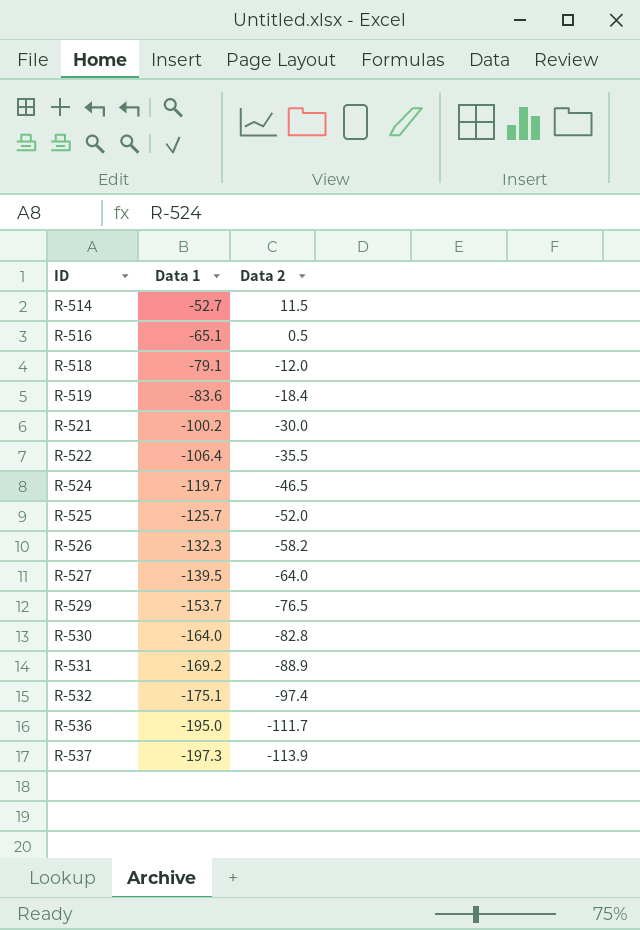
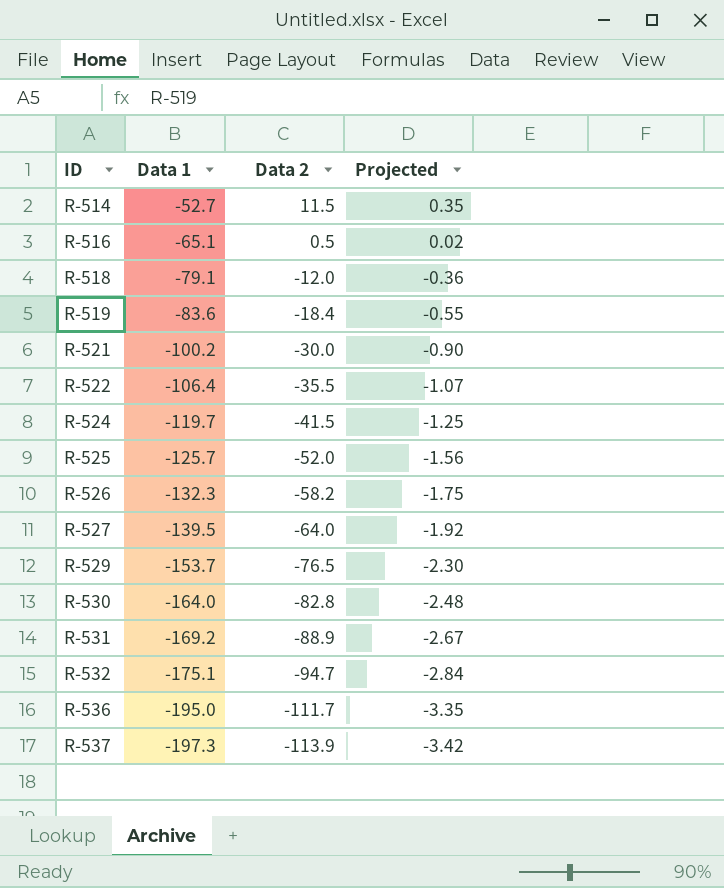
column Projected | formula: none -> [Data 2] * 0.03
R-524 | Data 2: -46.5 -> -41.5
R-532 | Data 2: -97.4 -> -94.7

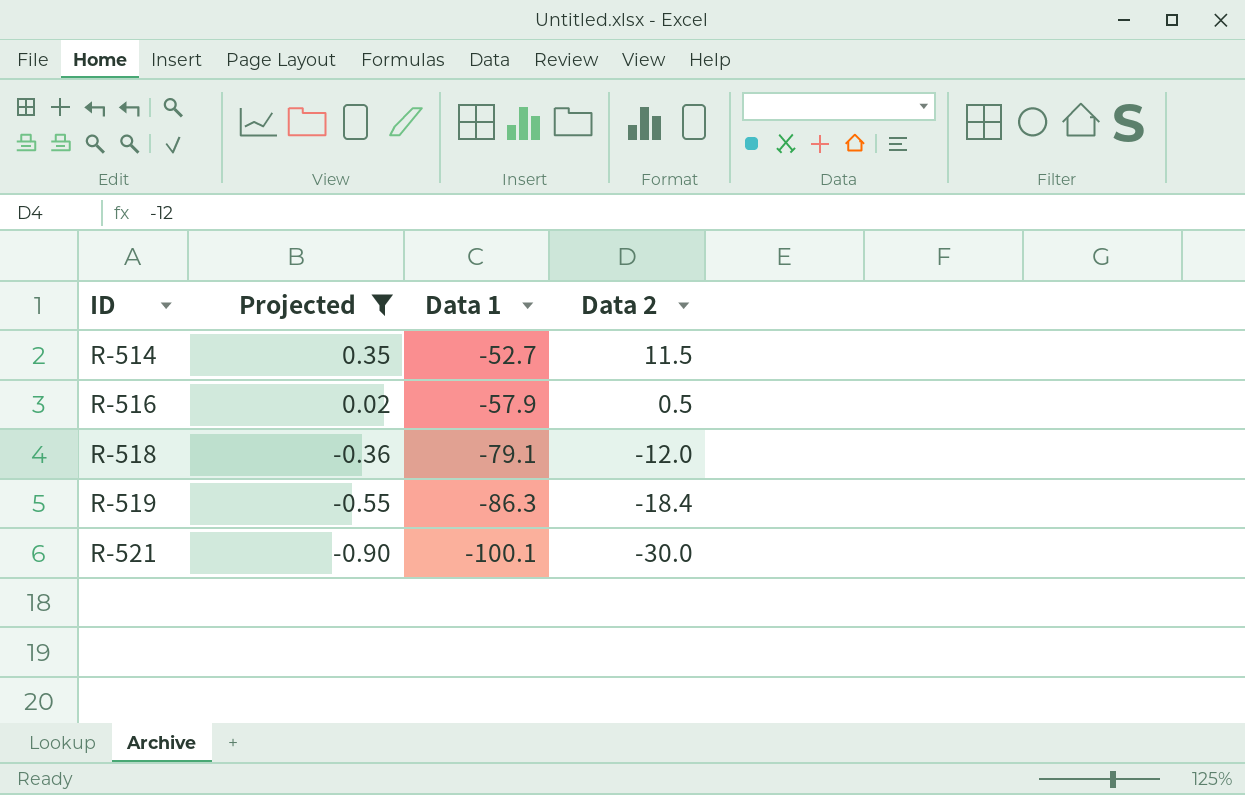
filter: none -> Projected >= -0.90
column Projected | position: 4 -> 2
R-516 | Data 1: -65.1 -> -57.9
R-519 | Data 1: -83.6 -> -86.3
R-521 | Data 1: -100.2 -> -100.1

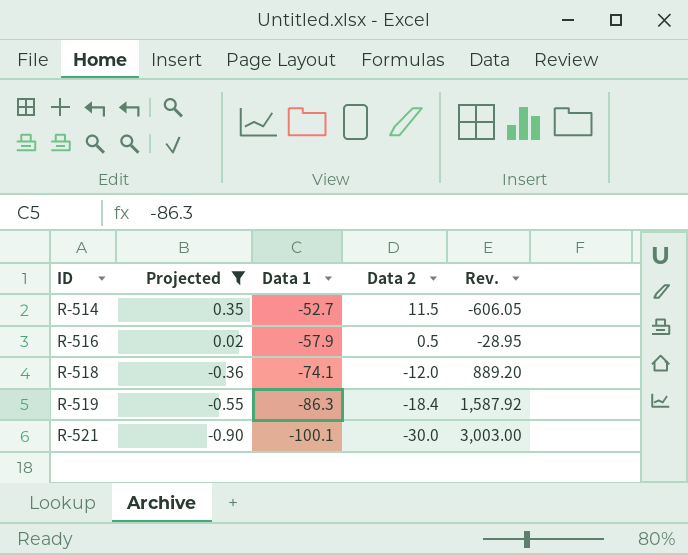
column Rev. | formula: none -> [Data 1] * [Data 2]
R-518 | Data 1: -79.1 -> -74.1

